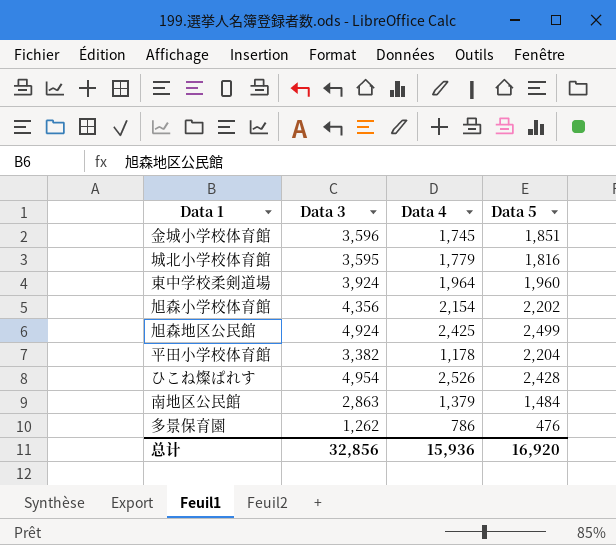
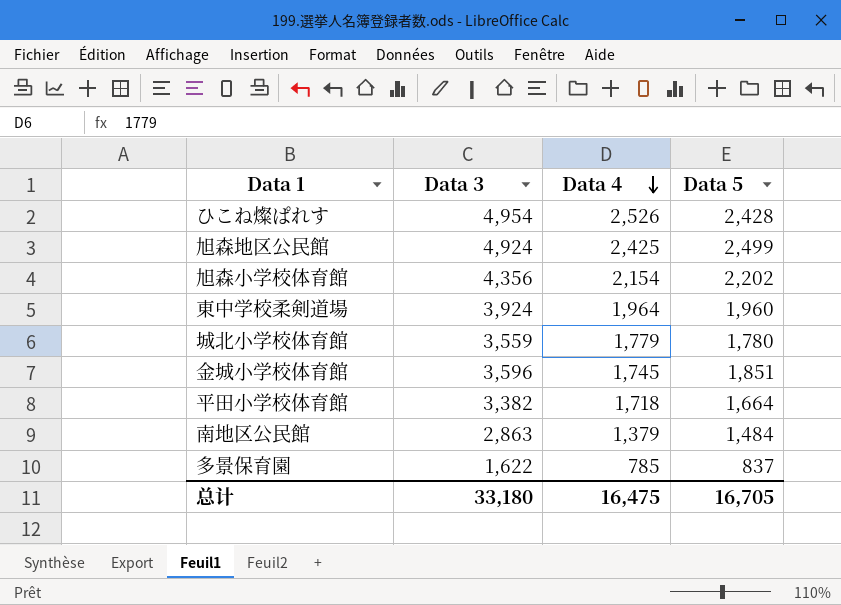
row order: none -> Data 4 descending
城北小学校体育館 | Data 3: 3,595 -> 3,559
城北小学校体育館 | Data 5: 1,816 -> 1,780
平田小学校体育館 | Data 4: 1,178 -> 1,718
平田小学校体育館 | Data 5: 2,204 -> 1,664
多景保育園 | Data 3: 1,262 -> 1,622
多景保育園 | Data 4: 786 -> 785
多景保育園 | Data 5: 476 -> 837
总计 | Data 3: 32,856 -> 33,180
总计 | Data 4: 15,936 -> 16,475
总计 | Data 5: 16,920 -> 16,705

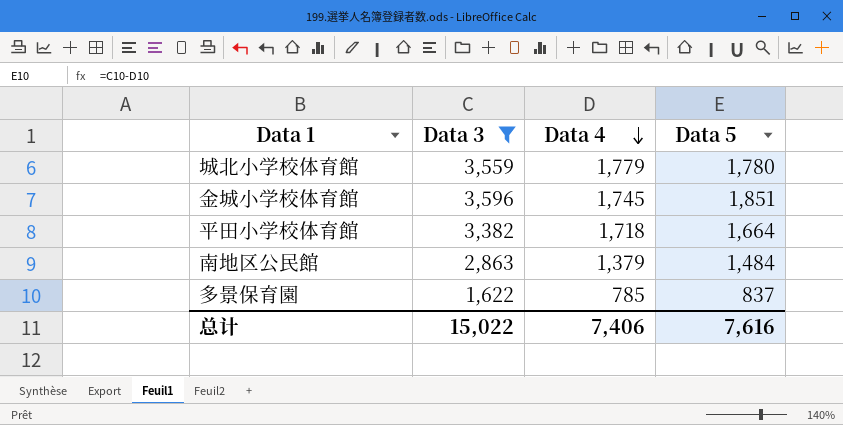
filter: none -> Data 3 <= 3,596
总计 | Data 3: 33,180 -> 15,022
总计 | Data 4: 16,475 -> 7,406
总计 | Data 5: 16,705 -> 7,616

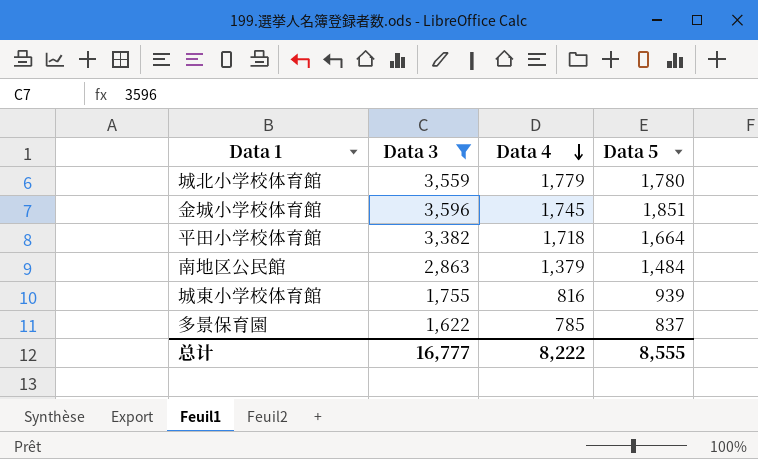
row 城東小学校体育館: none -> 1,755 | 816 | 939
总计 | Data 3: 15,022 -> 16,777
总计 | Data 4: 7,406 -> 8,222
总计 | Data 5: 7,616 -> 8,555

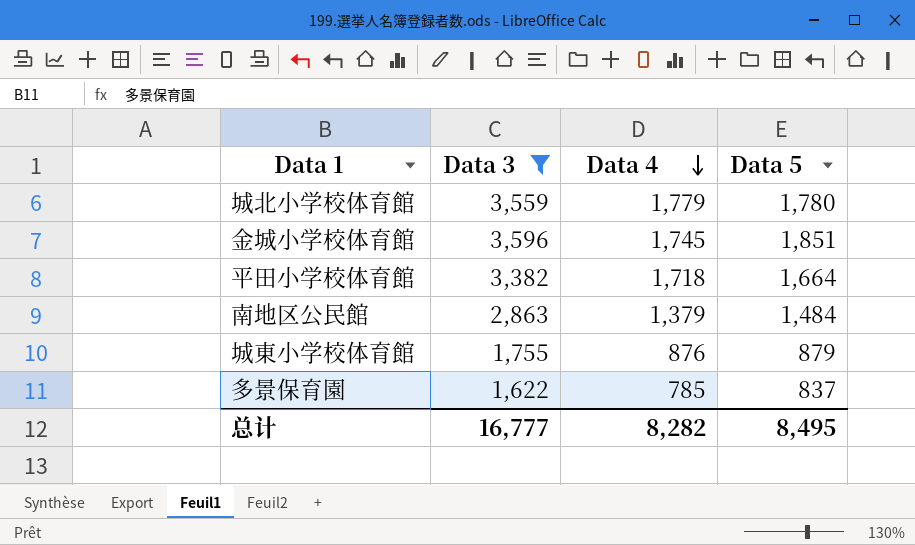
城東小学校体育館 | Data 4: 816 -> 876
城東小学校体育館 | Data 5: 939 -> 879
总计 | Data 4: 8,222 -> 8,282
总计 | Data 5: 8,555 -> 8,495

